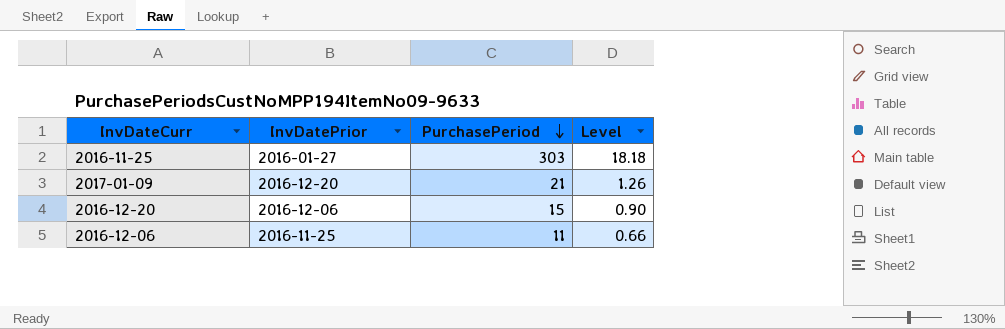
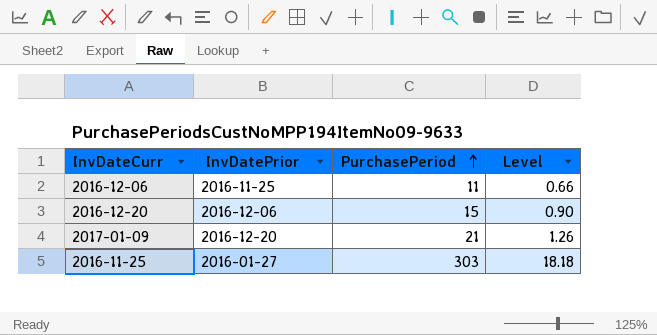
row order: PurchasePeriod descending -> PurchasePeriod ascending

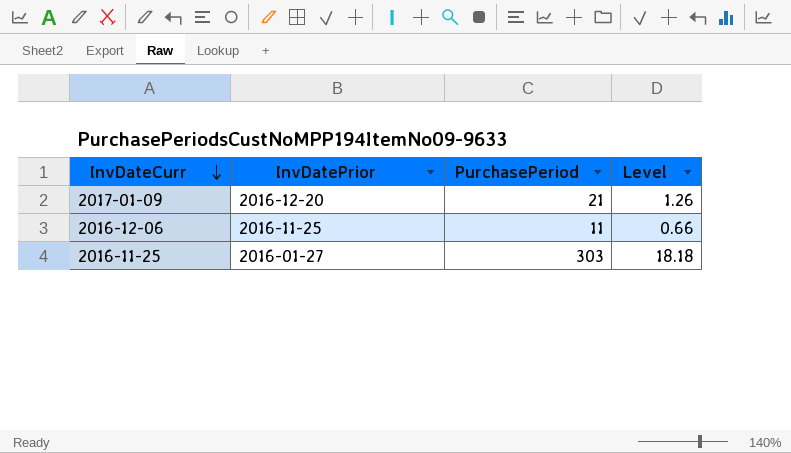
row order: PurchasePeriod ascending -> InvDateCurr descending
row 2016-12-20: 2016-12-06 | 15 | 0.90 -> none

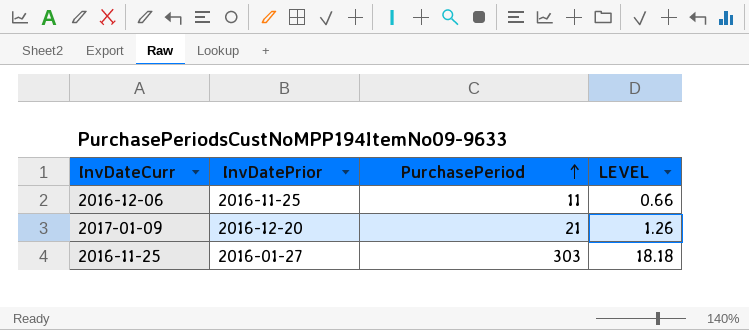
row order: InvDateCurr descending -> PurchasePeriod ascending
column name: Level -> LEVEL

